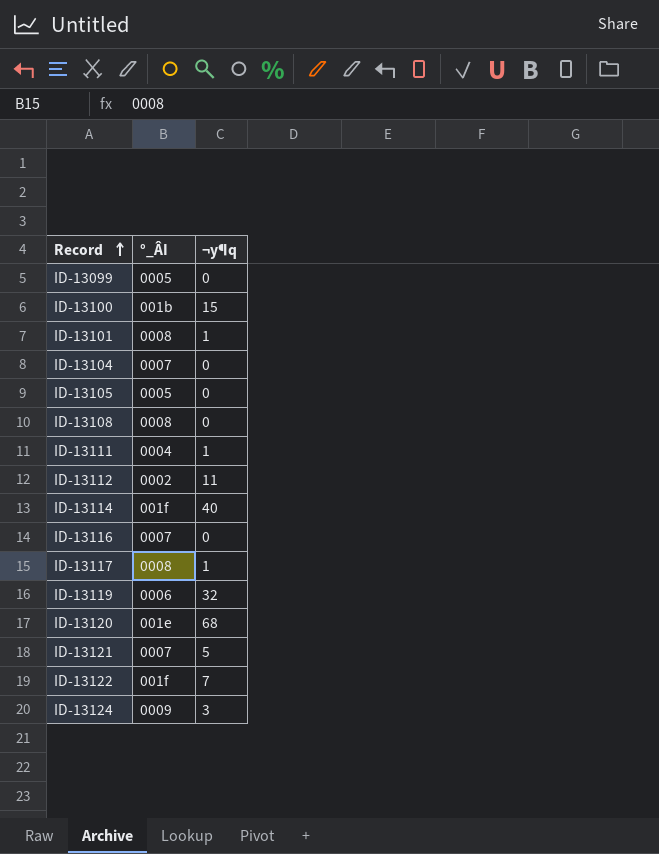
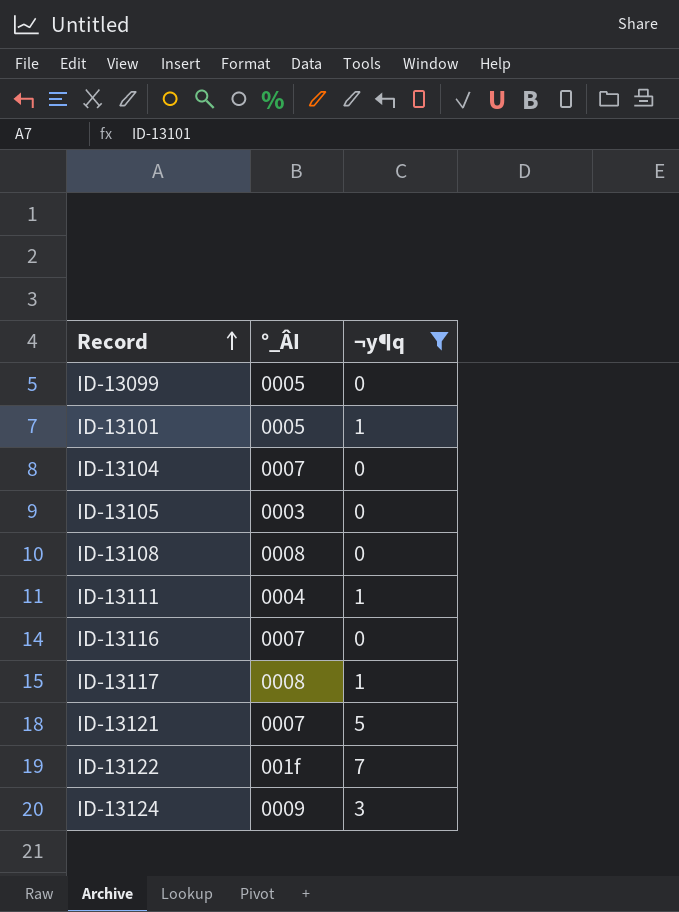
filter: none -> ¬y¶q <= 7
ID-13101 | °_ÂI: 0008 -> 0005
ID-13105 | °_ÂI: 0005 -> 0003

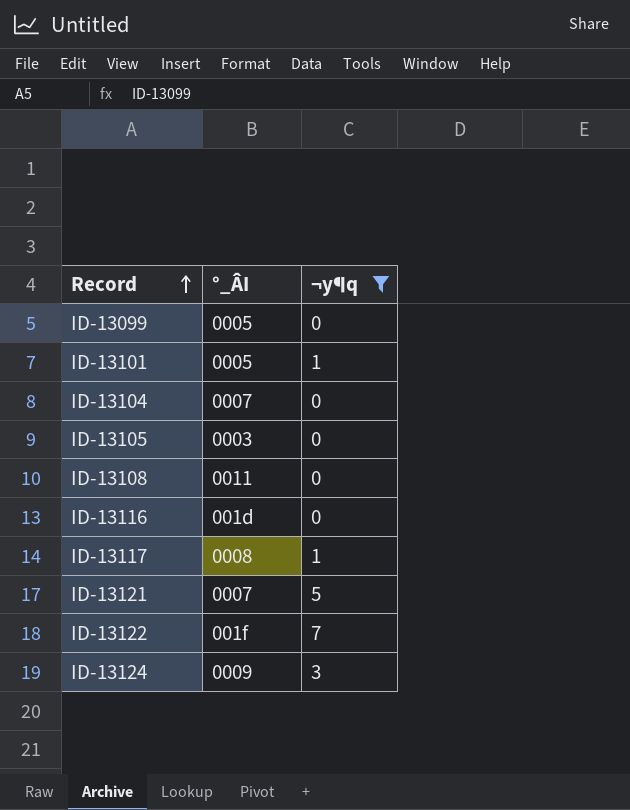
row ID-13111: 0004 | 1 -> none
ID-13108 | °_ÂI: 0008 -> 0011
ID-13116 | °_ÂI: 0007 -> 001d

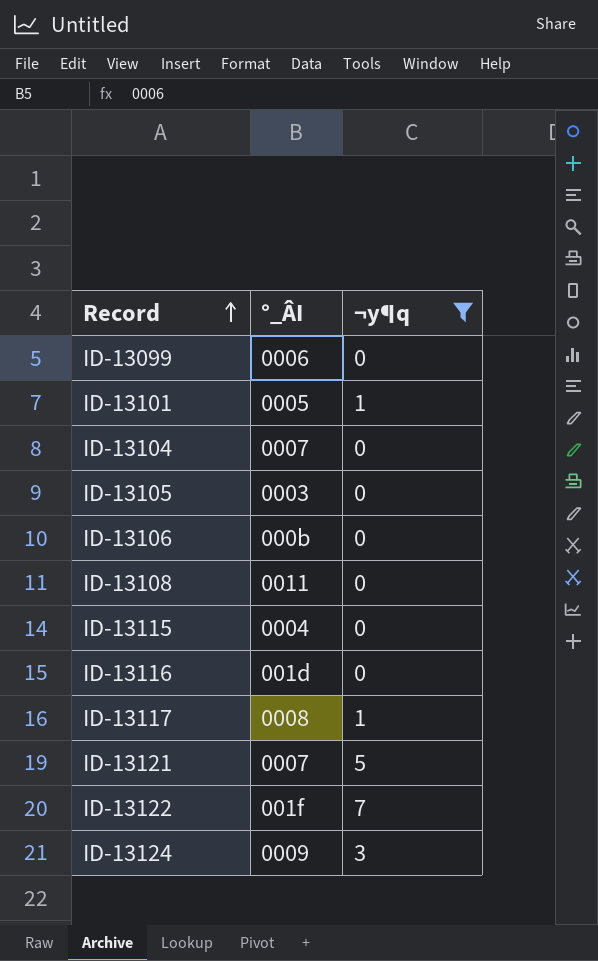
ID-13099 | °_ÂI: 0005 -> 0006
row ID-13106: none -> 000b | 0
row ID-13115: none -> 0004 | 0

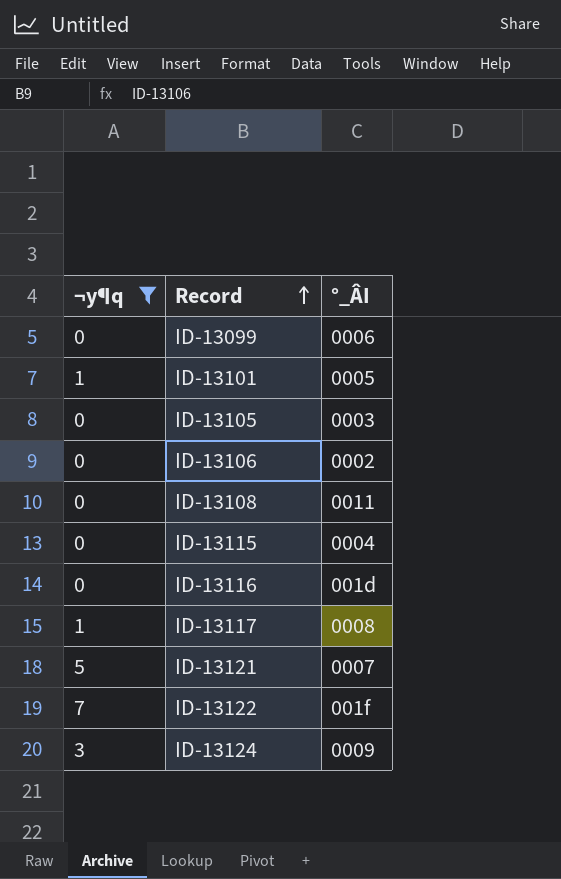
column ¬y¶q | position: 3 -> 1
row ID-13104: 0007 | 0 -> none
ID-13106 | °_ÂI: 000b -> 0002

